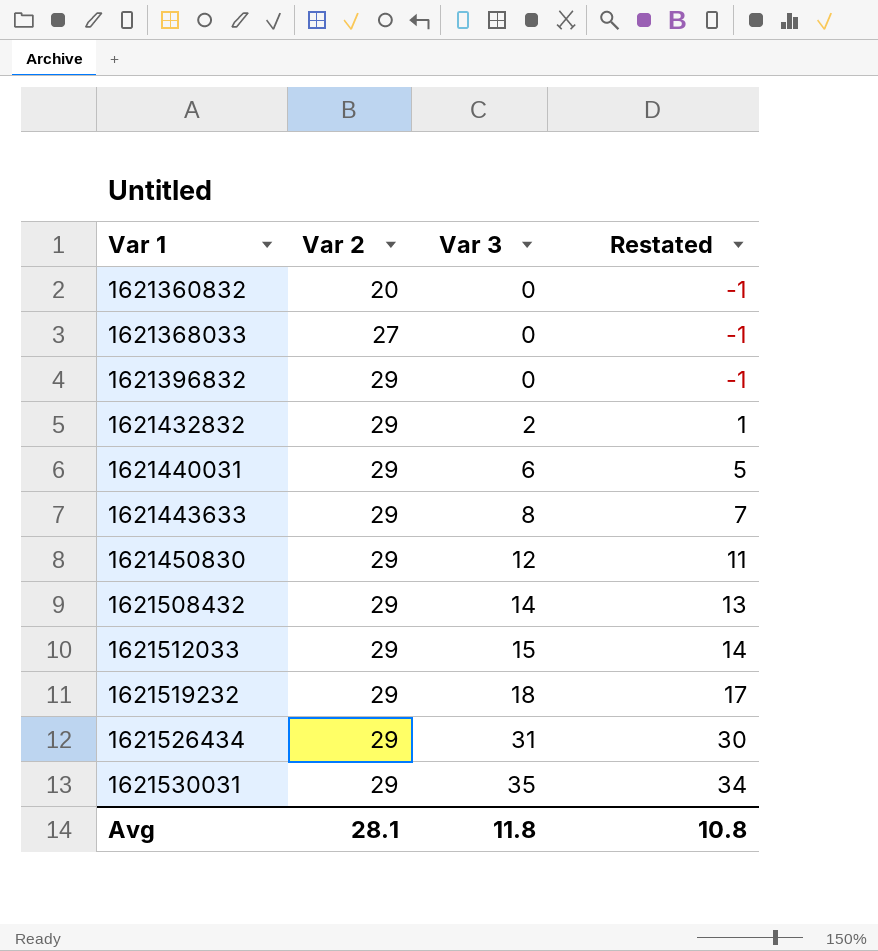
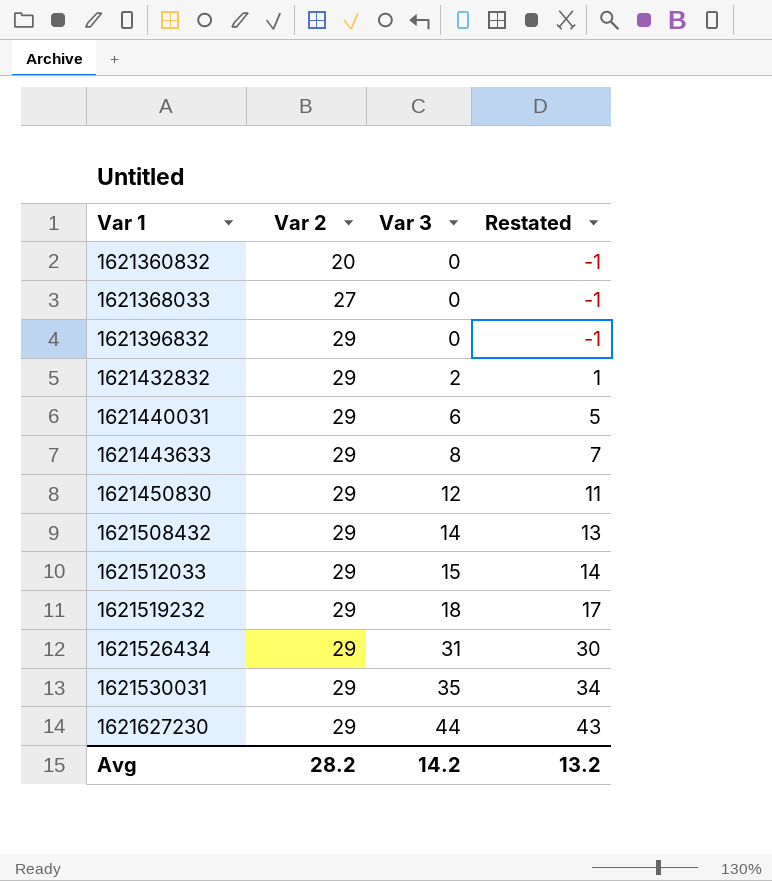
row 1621627230: none -> 29 | 44 | 43
Avg | Var 2: 28.1 -> 28.2
Avg | Var 3: 11.8 -> 14.2
Avg | Restated: 10.8 -> 13.2

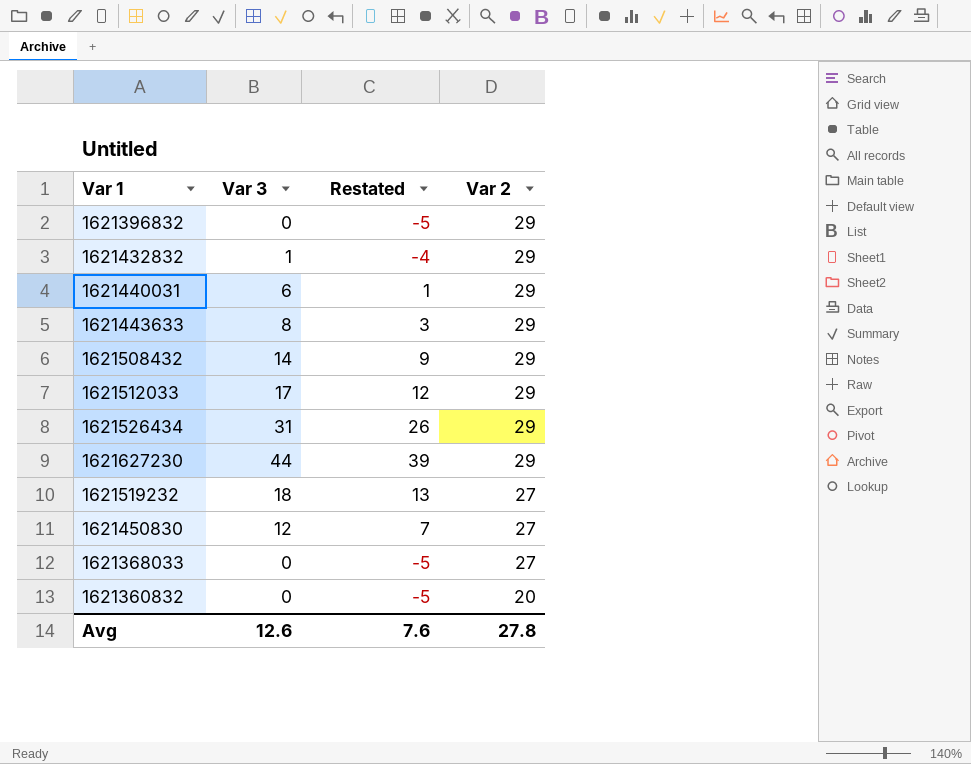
row order: Var 1 ascending -> Var 2 descending
column Restated | formula: [Var 3] - 1 -> [Var 3] - 5
column Var 2 | position: 2 -> 4
row 1621530031: 29 | 35 | 34 -> none
1621432832 | Var 3: 2 -> 1
1621512033 | Var 3: 15 -> 17
1621519232 | Var 2: 29 -> 27
1621450830 | Var 2: 29 -> 27
Avg | Var 3: 14.2 -> 12.6
Avg | Restated: 13.2 -> 7.6
Avg | Var 2: 28.2 -> 27.8

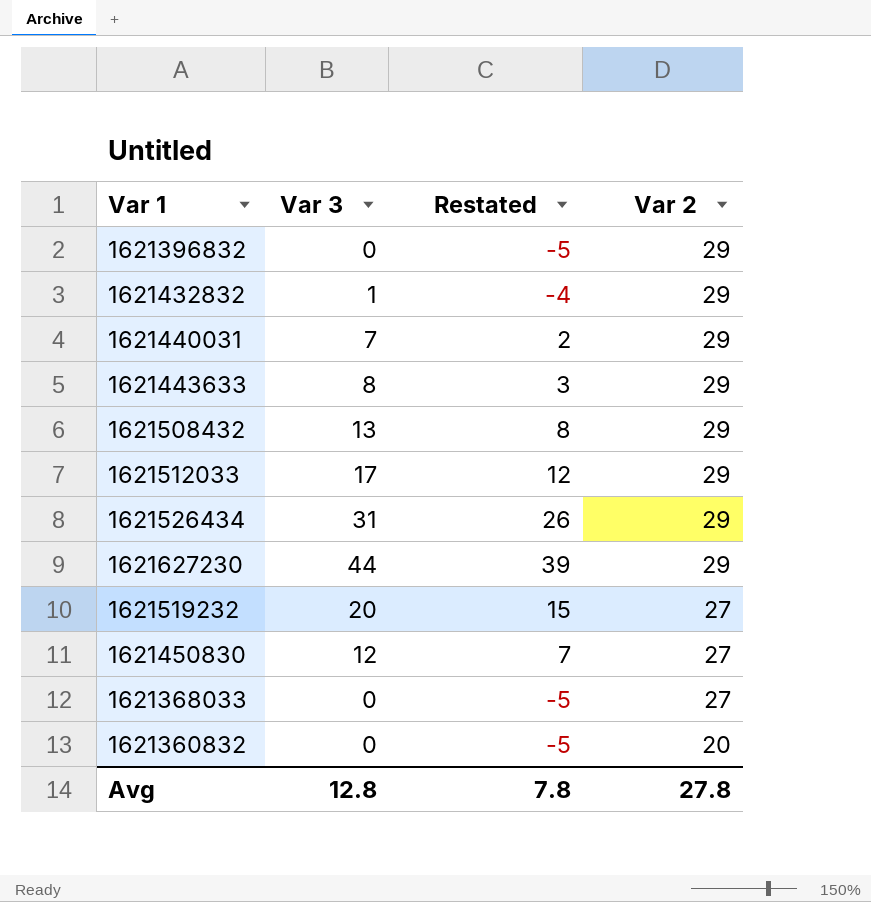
1621440031 | Var 3: 6 -> 7
1621440031 | Restated: 1 -> 2
1621508432 | Var 3: 14 -> 13
1621508432 | Restated: 9 -> 8
1621519232 | Var 3: 18 -> 20
1621519232 | Restated: 13 -> 15
Avg | Var 3: 12.6 -> 12.8
Avg | Restated: 7.6 -> 7.8

